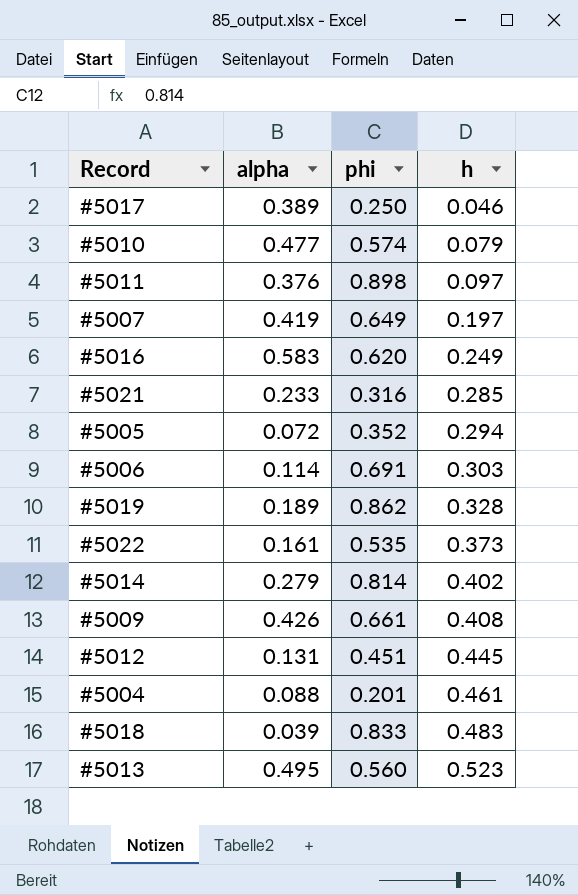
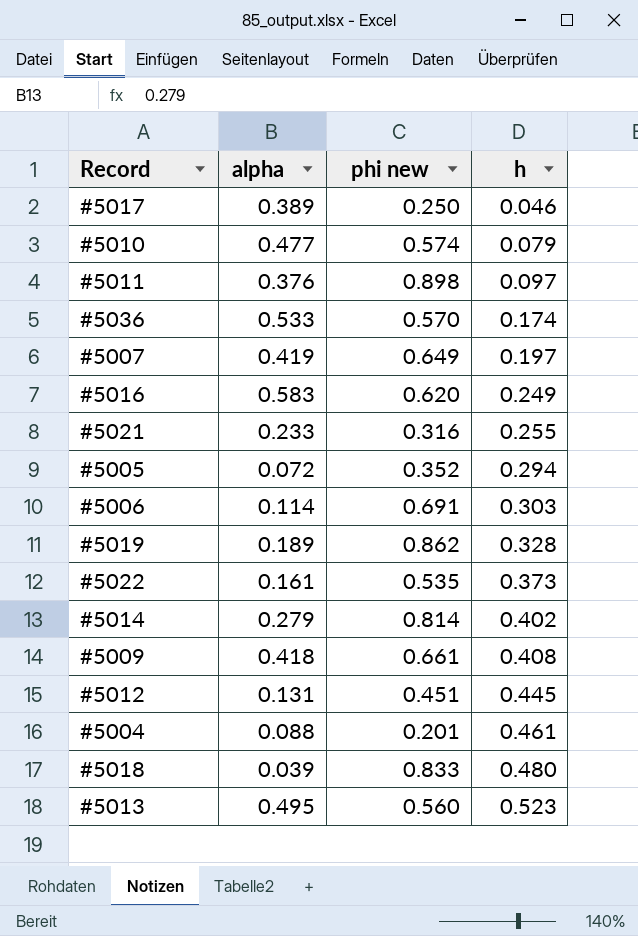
column name: phi -> phi new
row #5036: none -> 0.533 | 0.570 | 0.174
#5021 | h: 0.285 -> 0.255
#5009 | alpha: 0.426 -> 0.418
#5018 | h: 0.483 -> 0.480

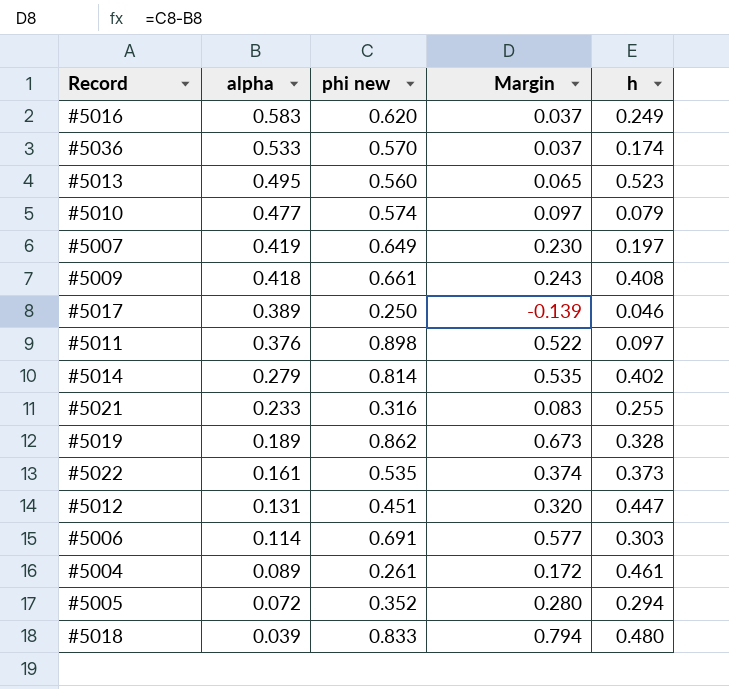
row order: h ascending -> alpha descending
column Margin | formula: none -> [phi new] - [alpha]
#5012 | h: 0.445 -> 0.447
#5004 | alpha: 0.088 -> 0.089
#5004 | phi new: 0.201 -> 0.261

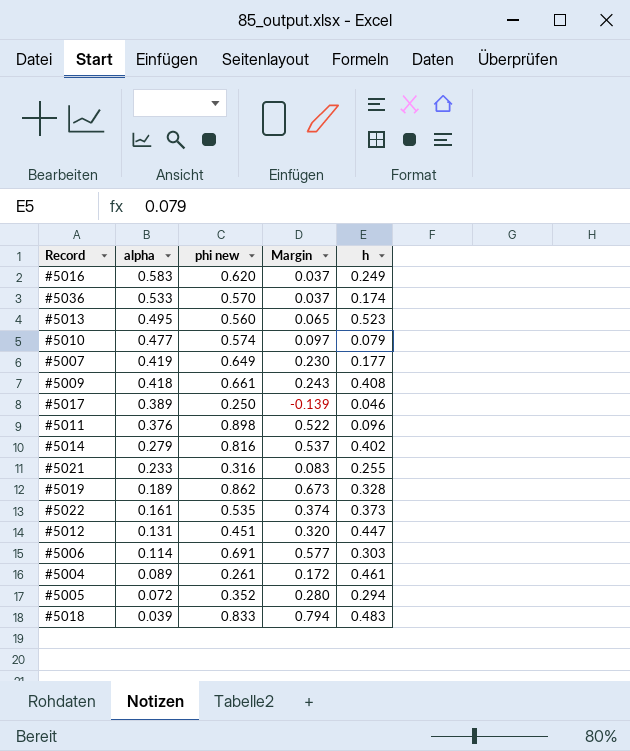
#5007 | h: 0.197 -> 0.177
#5011 | h: 0.097 -> 0.096
#5014 | phi new: 0.814 -> 0.816
#5014 | Margin: 0.535 -> 0.537
#5018 | h: 0.480 -> 0.483

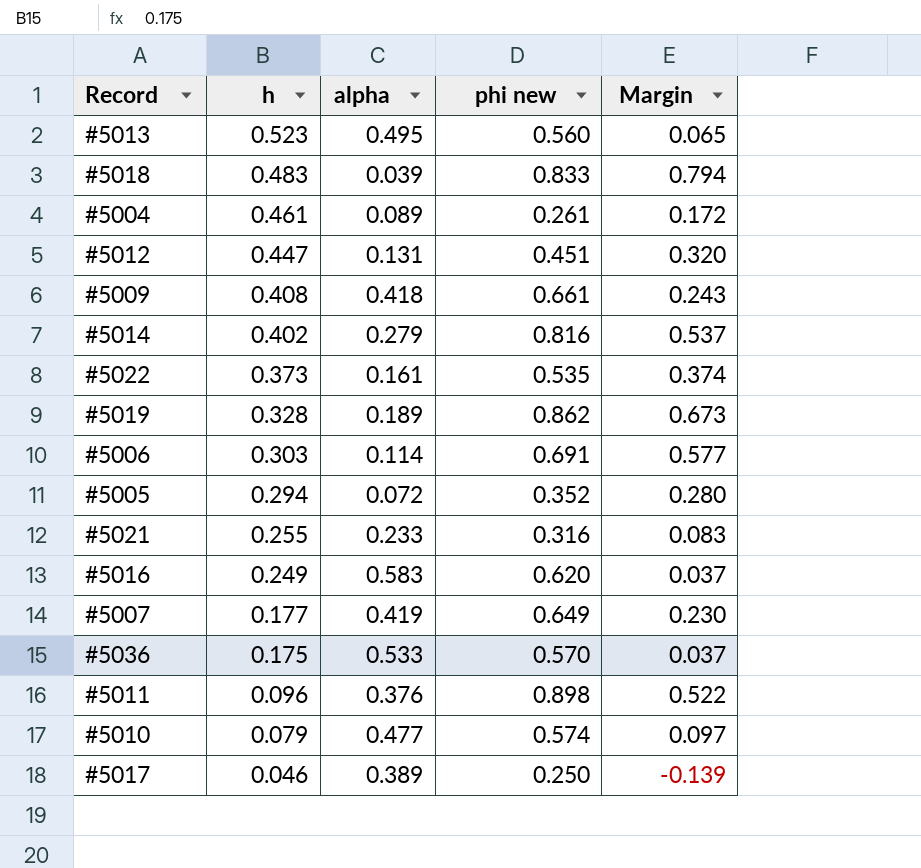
row order: alpha descending -> h descending
column h | position: 5 -> 2
#5036 | h: 0.174 -> 0.175

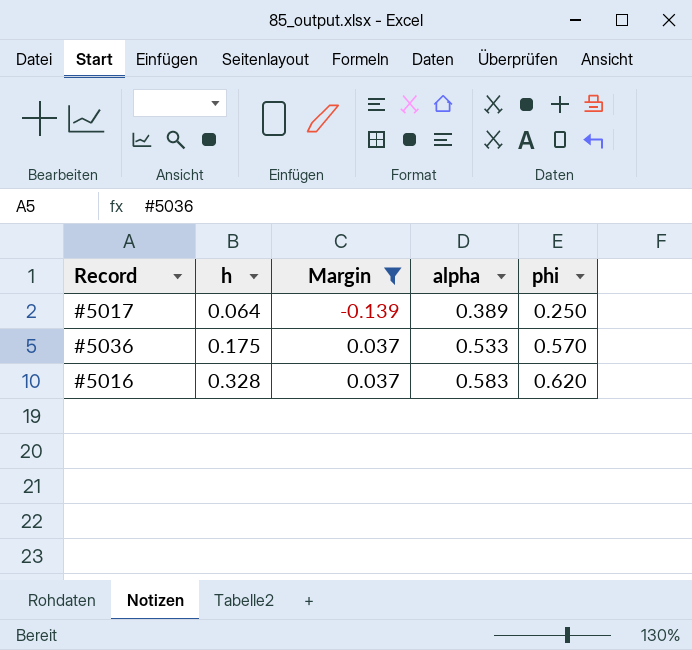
filter: none -> Margin <= 0.037
row order: h descending -> h ascending
column Margin | position: 5 -> 3
column name: phi new -> phi
#5017 | h: 0.046 -> 0.064
#5016 | h: 0.249 -> 0.328

